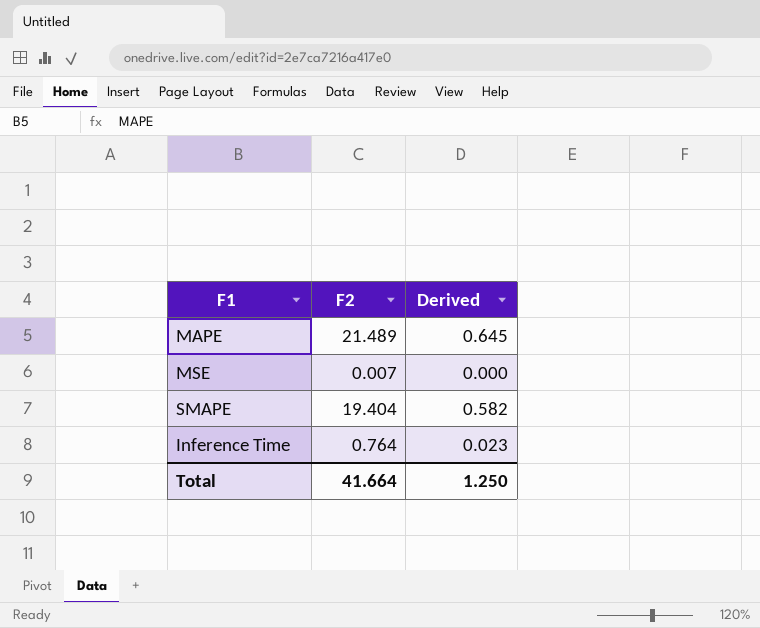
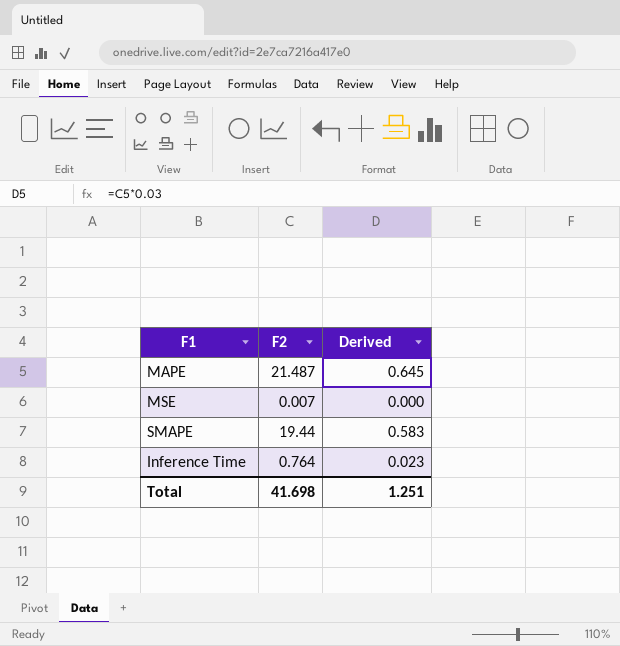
MAPE | F2: 21.489 -> 21.487
SMAPE | F2: 19.404 -> 19.44
SMAPE | Derived: 0.582 -> 0.583
Total | F2: 41.664 -> 41.698
Total | Derived: 1.250 -> 1.251

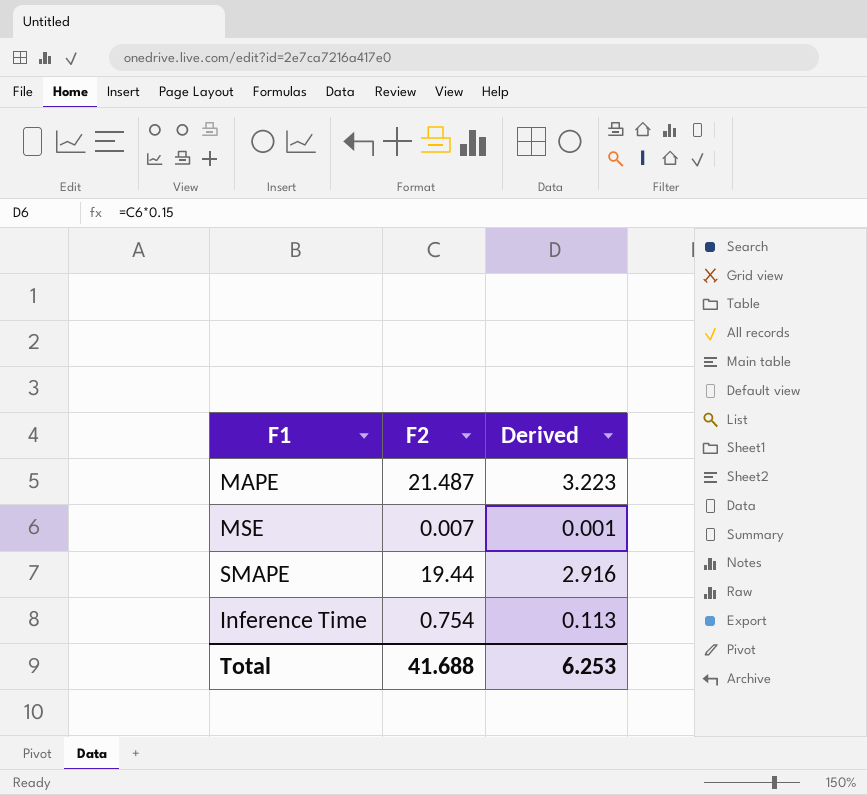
column Derived | formula: [F2] * 0.03 -> [F2] * 0.15
Inference Time | F2: 0.764 -> 0.754
Total | F2: 41.698 -> 41.688
Total | Derived: 1.251 -> 6.253

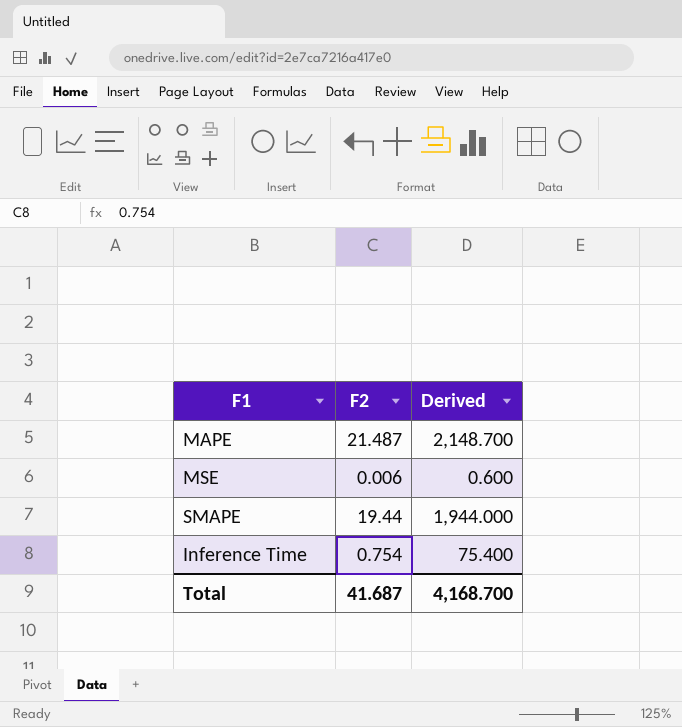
column Derived | formula: [F2] * 0.15 -> [F2] * 100
MSE | F2: 0.007 -> 0.006
Total | F2: 41.688 -> 41.687
Total | Derived: 6.253 -> 4,168.700

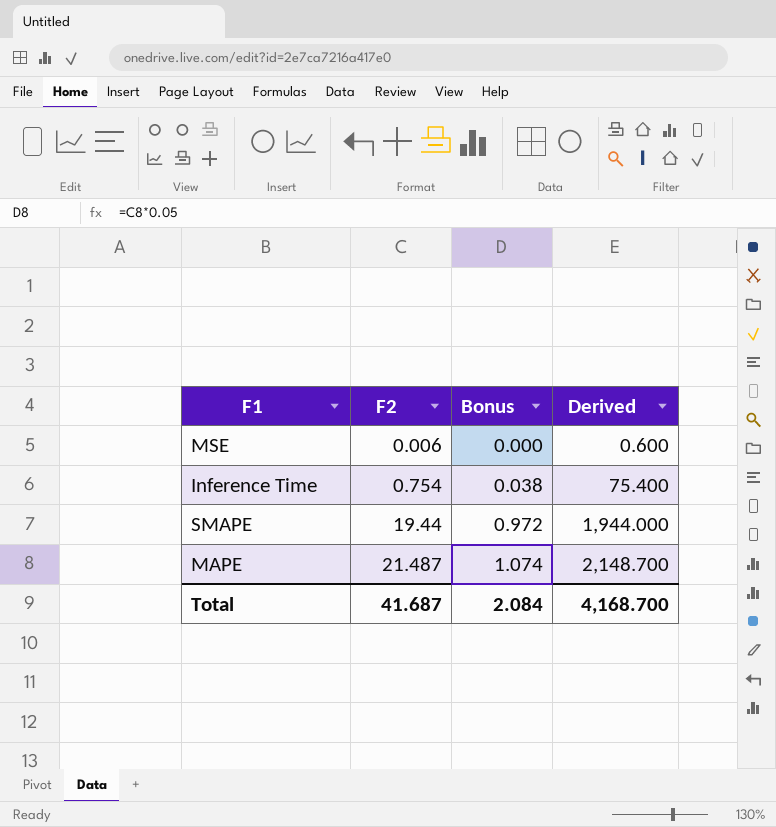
row order: none -> F2 ascending
column Bonus | formula: none -> [F2] * 0.05

